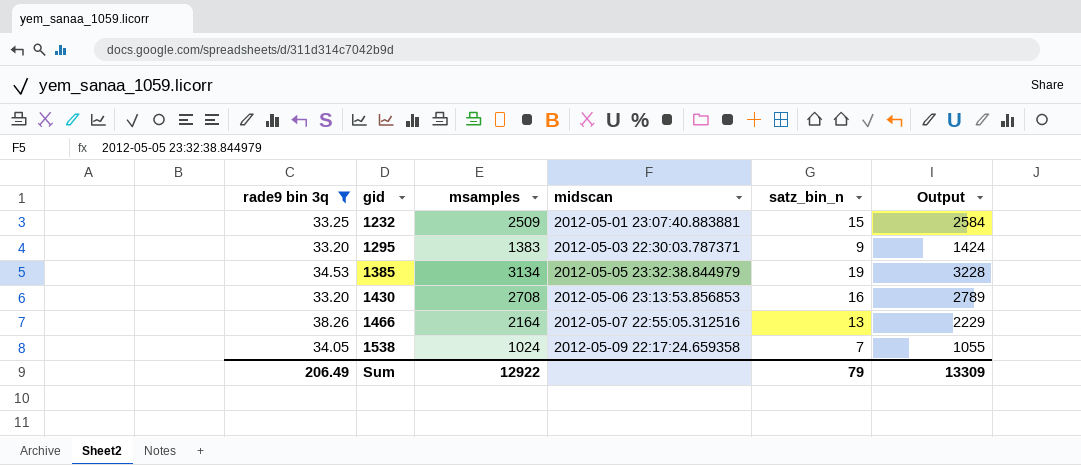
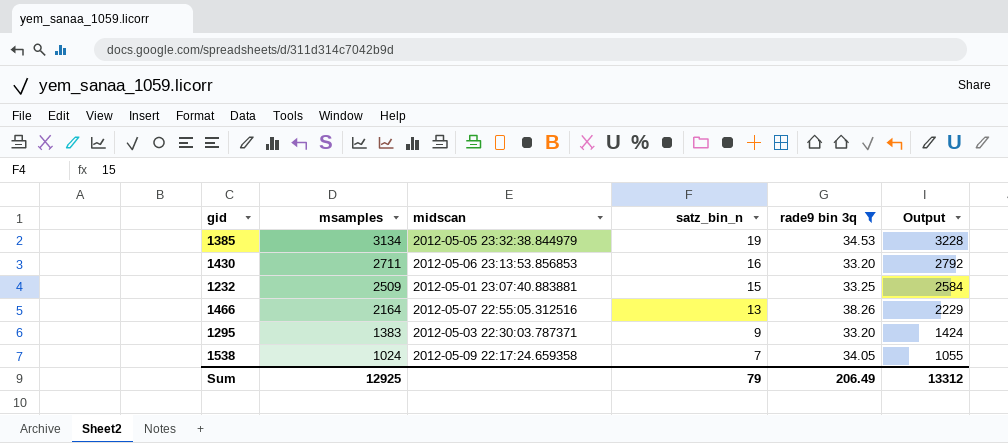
row order: gid ascending -> msamples descending
column rade9 bin 3q | position: 1 -> 5
1430 | msamples: 2708 -> 2711
1430 | Output: 2789 -> 2792
Sum | msamples: 12922 -> 12925
Sum | Output: 13309 -> 13312

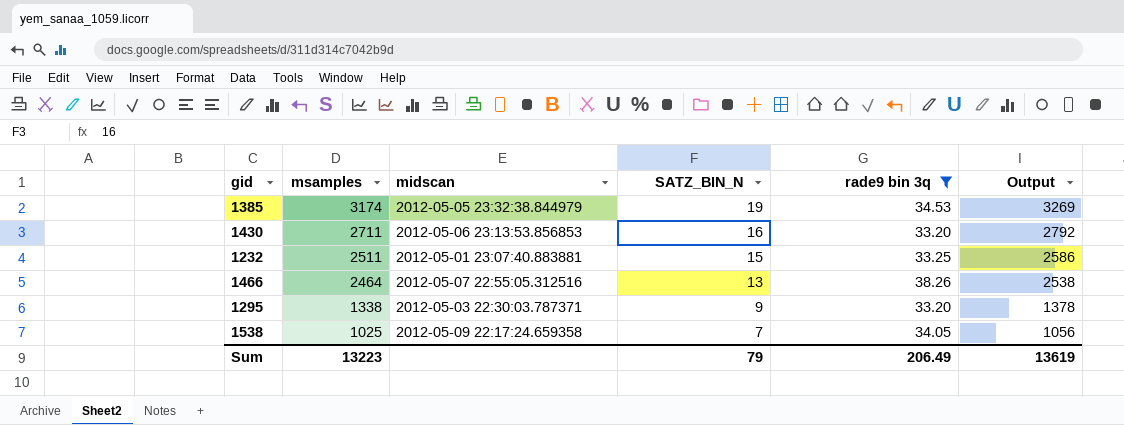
column name: satz_bin_n -> SATZ_BIN_N
1385 | msamples: 3134 -> 3174
1385 | Output: 3228 -> 3269
1232 | msamples: 2509 -> 2511
1232 | Output: 2584 -> 2586
1466 | msamples: 2164 -> 2464
1466 | Output: 2229 -> 2538
1295 | msamples: 1383 -> 1338
1295 | Output: 1424 -> 1378
1538 | msamples: 1024 -> 1025
1538 | Output: 1055 -> 1056
Sum | msamples: 12925 -> 13223
Sum | Output: 13312 -> 13619

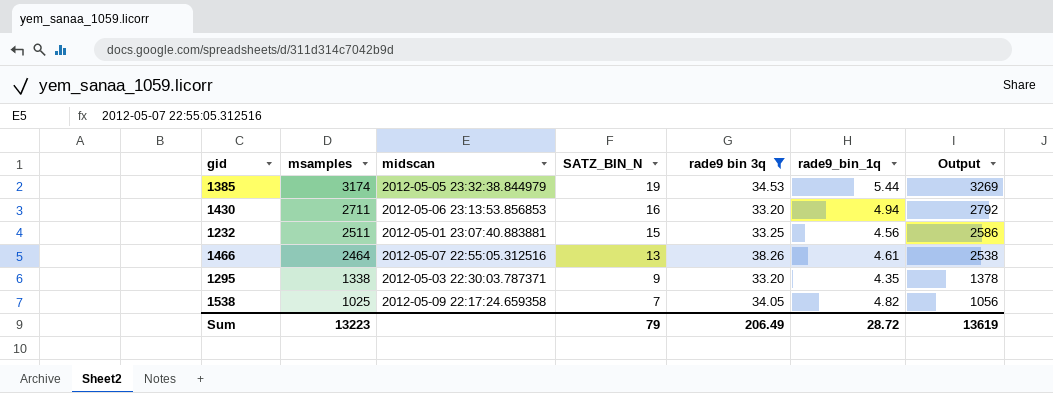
column rade9_bin_1q | position: none -> 6

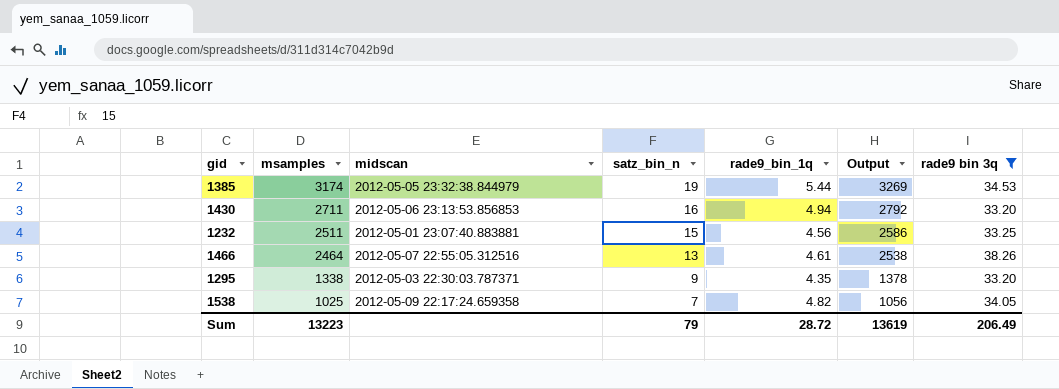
column name: SATZ_BIN_N -> satz_bin_n
column rade9 bin 3q | position: 5 -> 7

